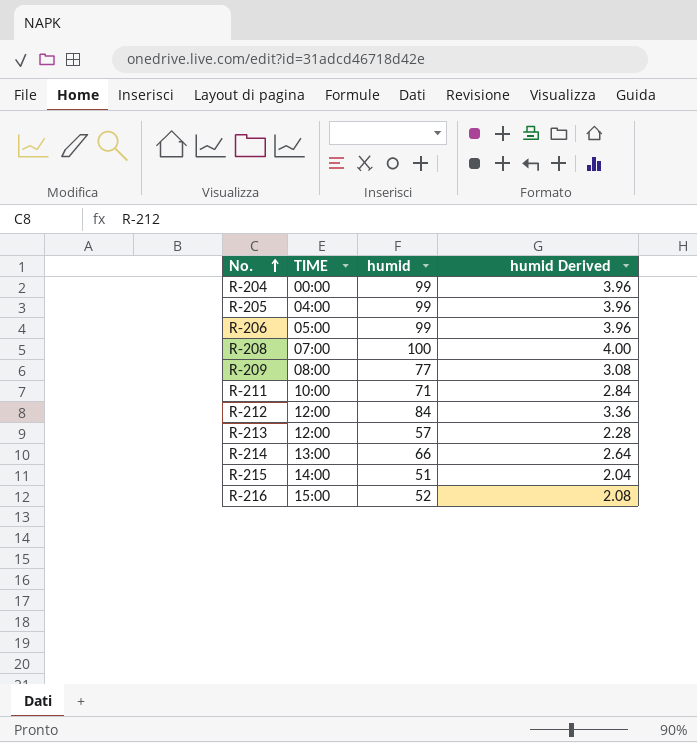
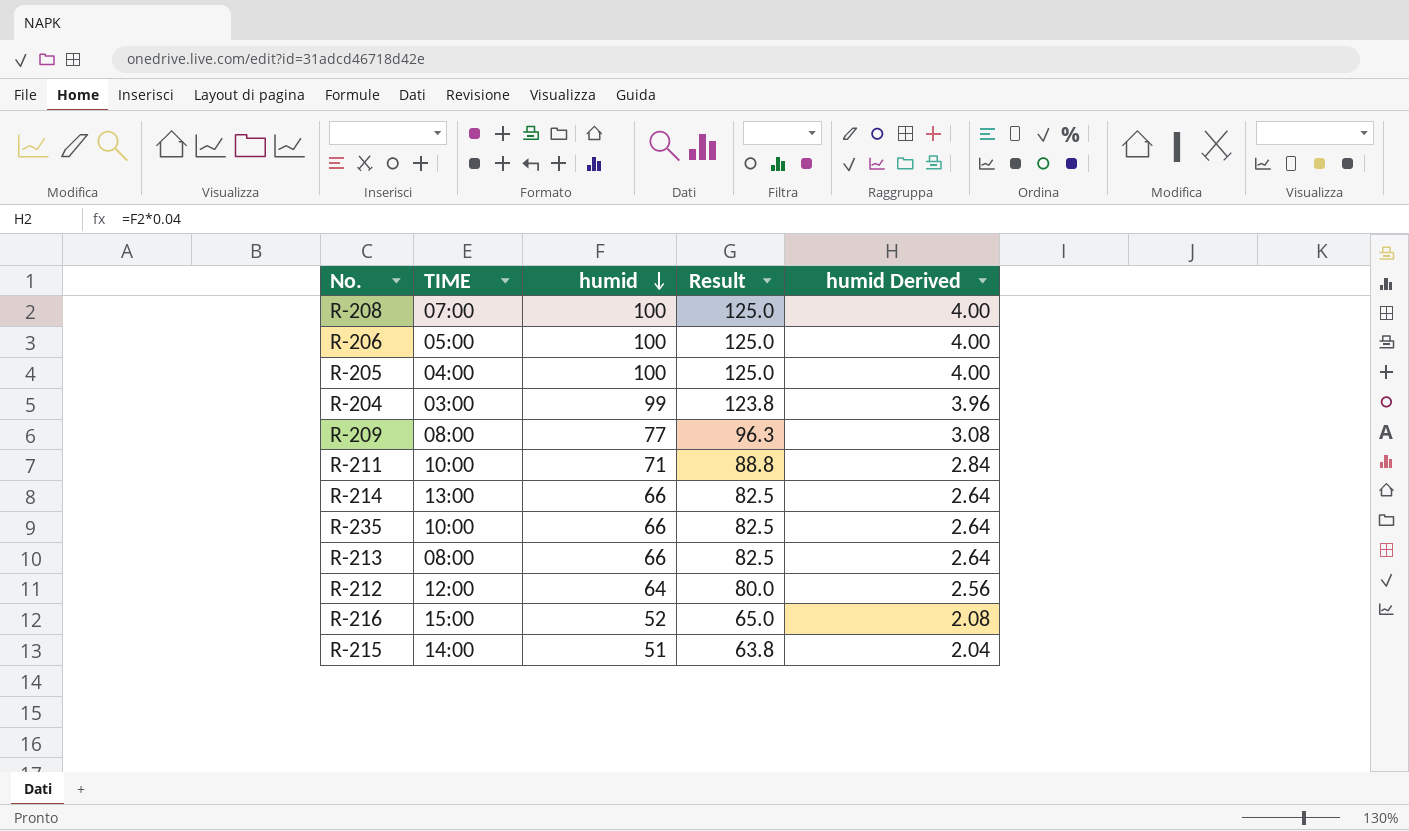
row order: No. ascending -> humid descending
column Result | formula: none -> [humid] * 1.25
R-206 | humid: 99 -> 100
R-206 | humid Derived: 3.96 -> 4.00
R-205 | humid: 99 -> 100
R-205 | humid Derived: 3.96 -> 4.00
R-204 | TIME: 00:00 -> 03:00
row R-235: none -> 10:00 | 66 | 82.5 | 2.64
R-213 | TIME: 12:00 -> 08:00
R-213 | humid: 57 -> 66
R-213 | humid Derived: 2.28 -> 2.64
R-212 | humid: 84 -> 64
R-212 | humid Derived: 3.36 -> 2.56

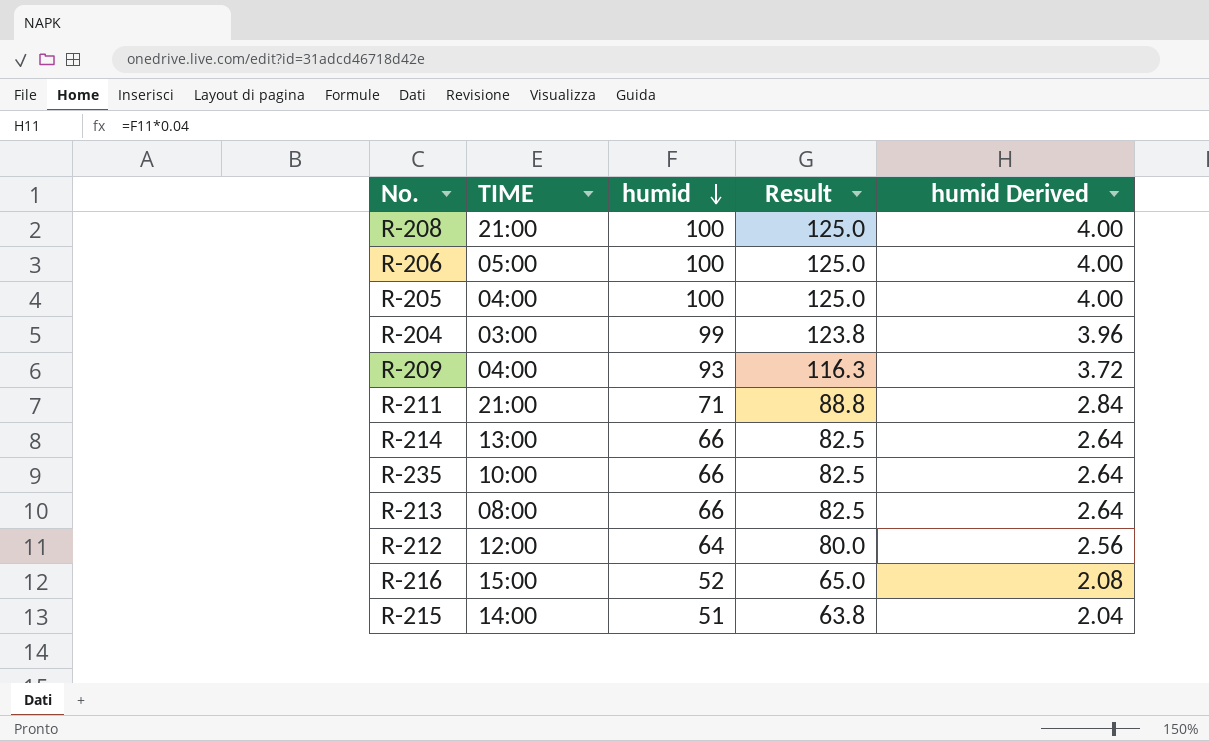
R-208 | TIME: 07:00 -> 21:00
R-209 | TIME: 08:00 -> 04:00
R-209 | humid: 77 -> 93
R-209 | Result: 96.3 -> 116.3
R-209 | humid Derived: 3.08 -> 3.72
R-211 | TIME: 10:00 -> 21:00

